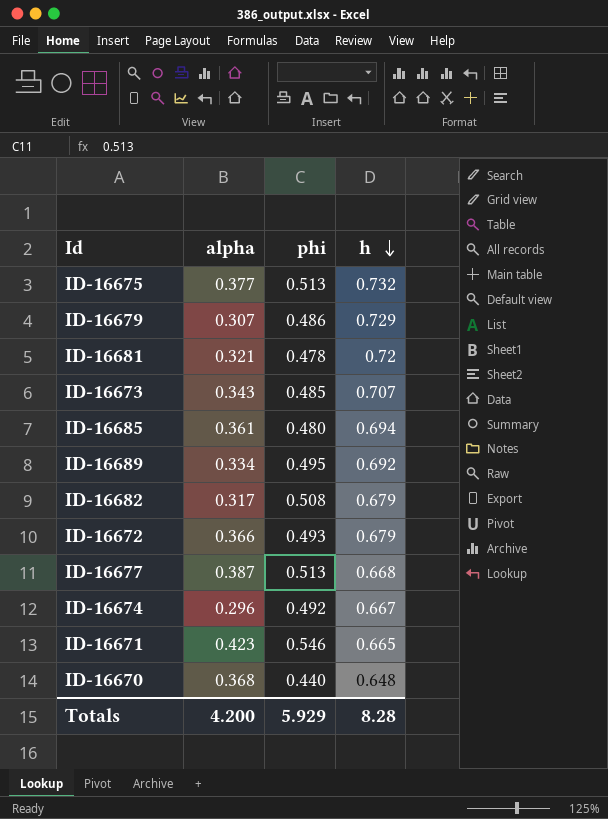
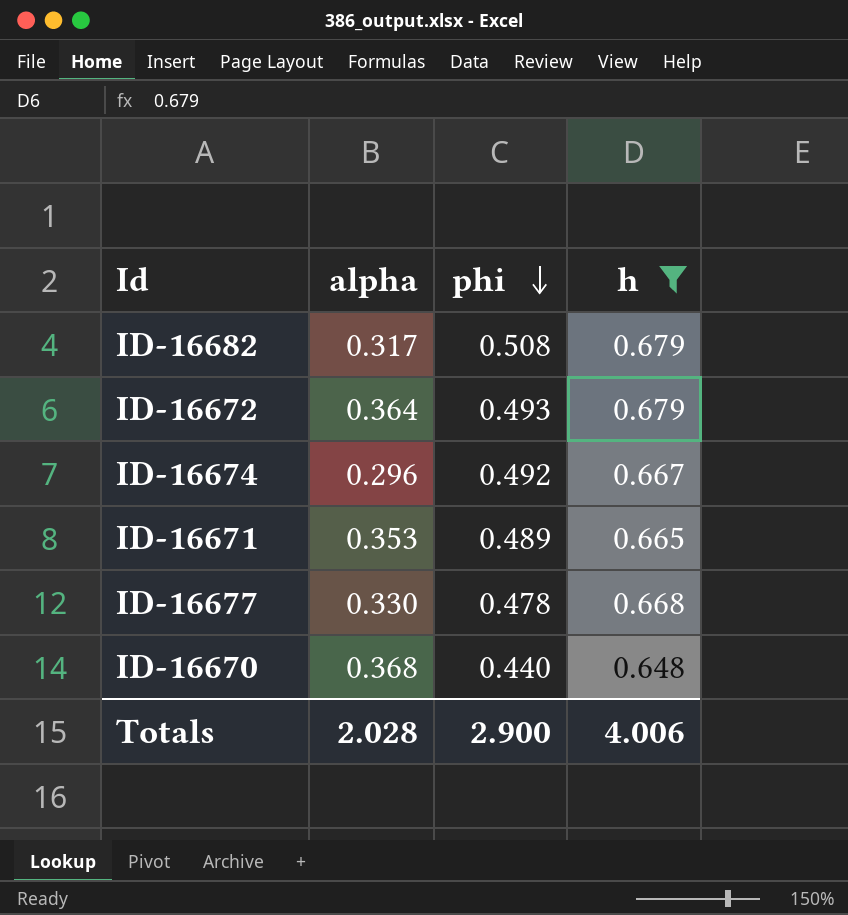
filter: none -> h <= 0.679
row order: h descending -> phi descending
ID-16672 | alpha: 0.366 -> 0.364
ID-16671 | alpha: 0.423 -> 0.353
ID-16671 | phi: 0.546 -> 0.489
ID-16677 | alpha: 0.387 -> 0.330
ID-16677 | phi: 0.513 -> 0.478
Totals | alpha: 4.200 -> 2.028
Totals | phi: 5.929 -> 2.900
Totals | h: 8.28 -> 4.006

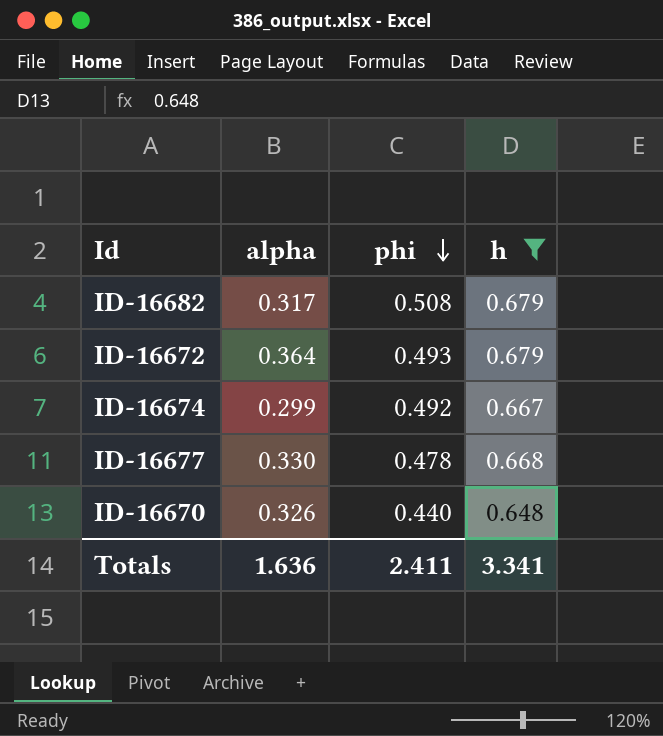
row ID-16671: 0.353 | 0.489 | 0.665 -> none
ID-16674 | alpha: 0.296 -> 0.299
ID-16670 | alpha: 0.368 -> 0.326
Totals | alpha: 2.028 -> 1.636
Totals | phi: 2.900 -> 2.411
Totals | h: 4.006 -> 3.341

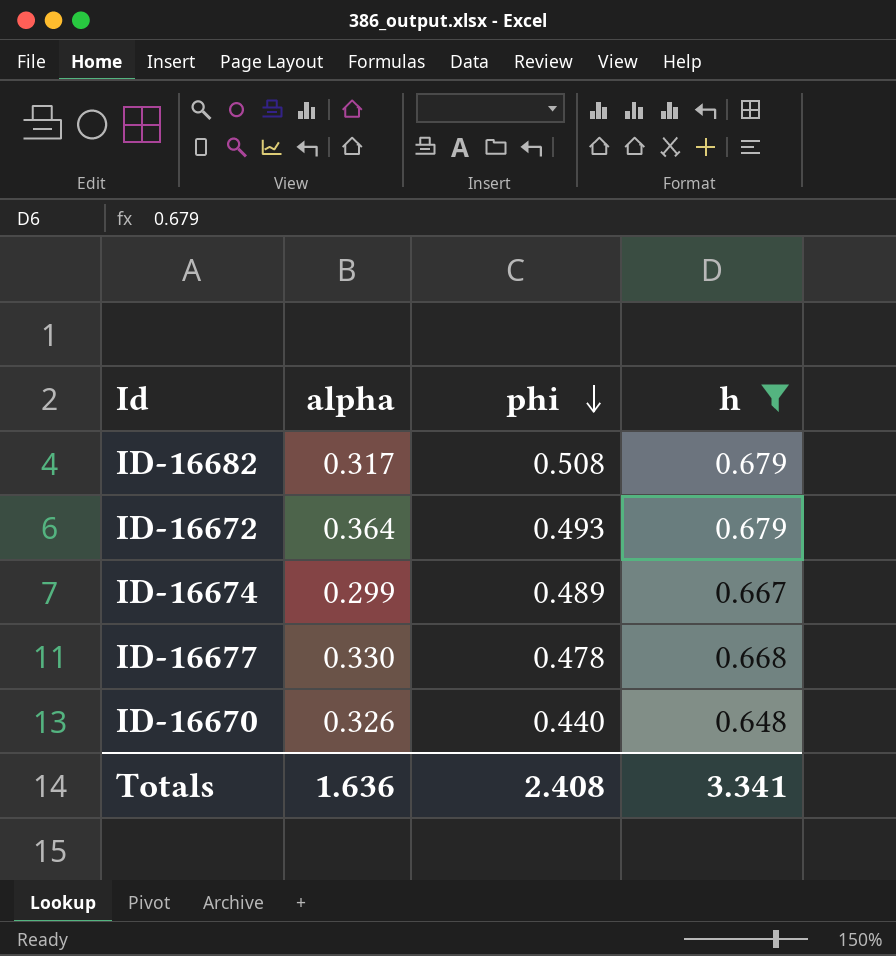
ID-16674 | phi: 0.492 -> 0.489
Totals | phi: 2.411 -> 2.408

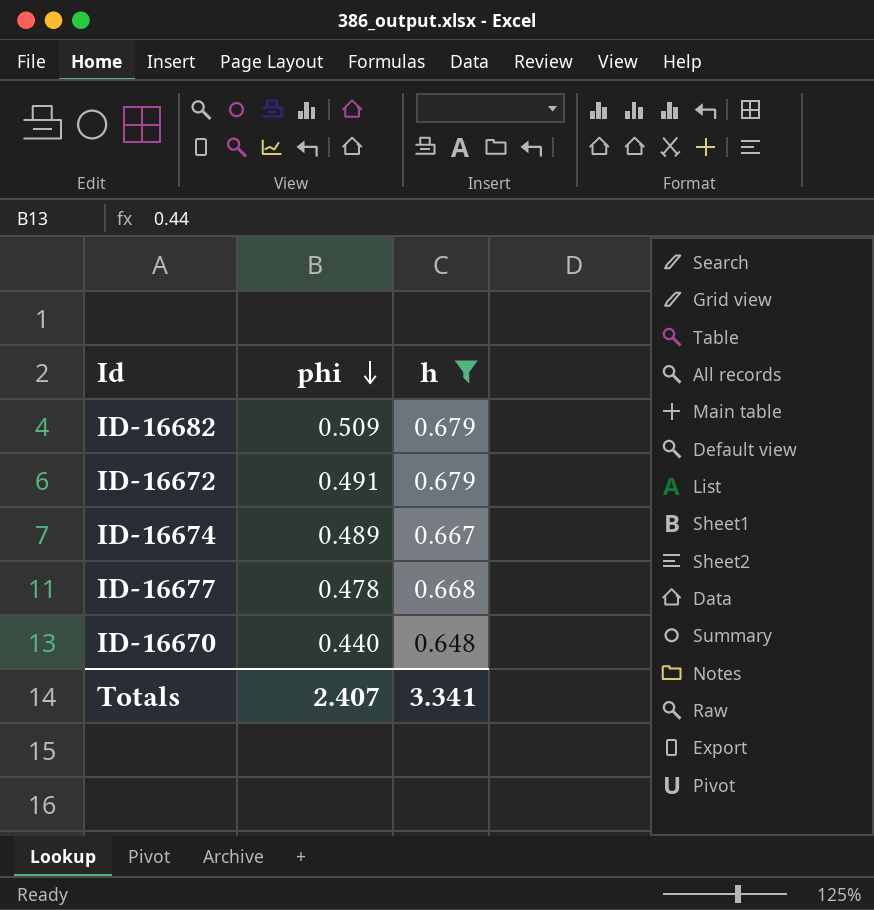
column alpha | position: 2 -> none
ID-16682 | phi: 0.508 -> 0.509
ID-16672 | phi: 0.493 -> 0.491
Totals | phi: 2.408 -> 2.407

